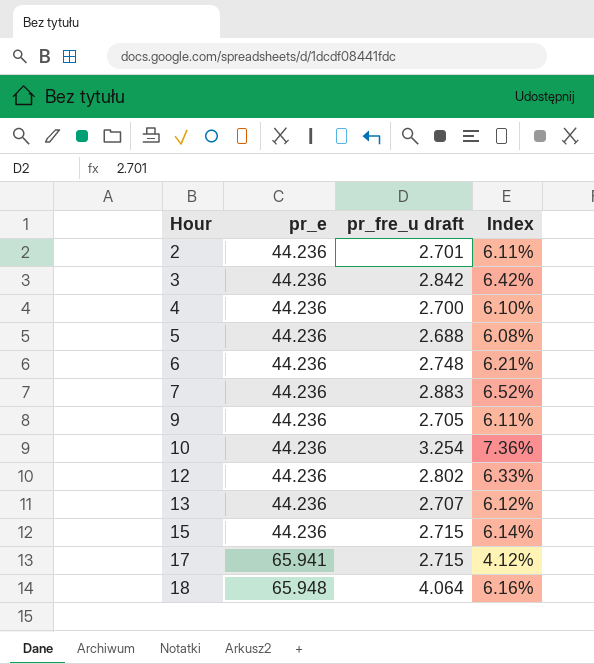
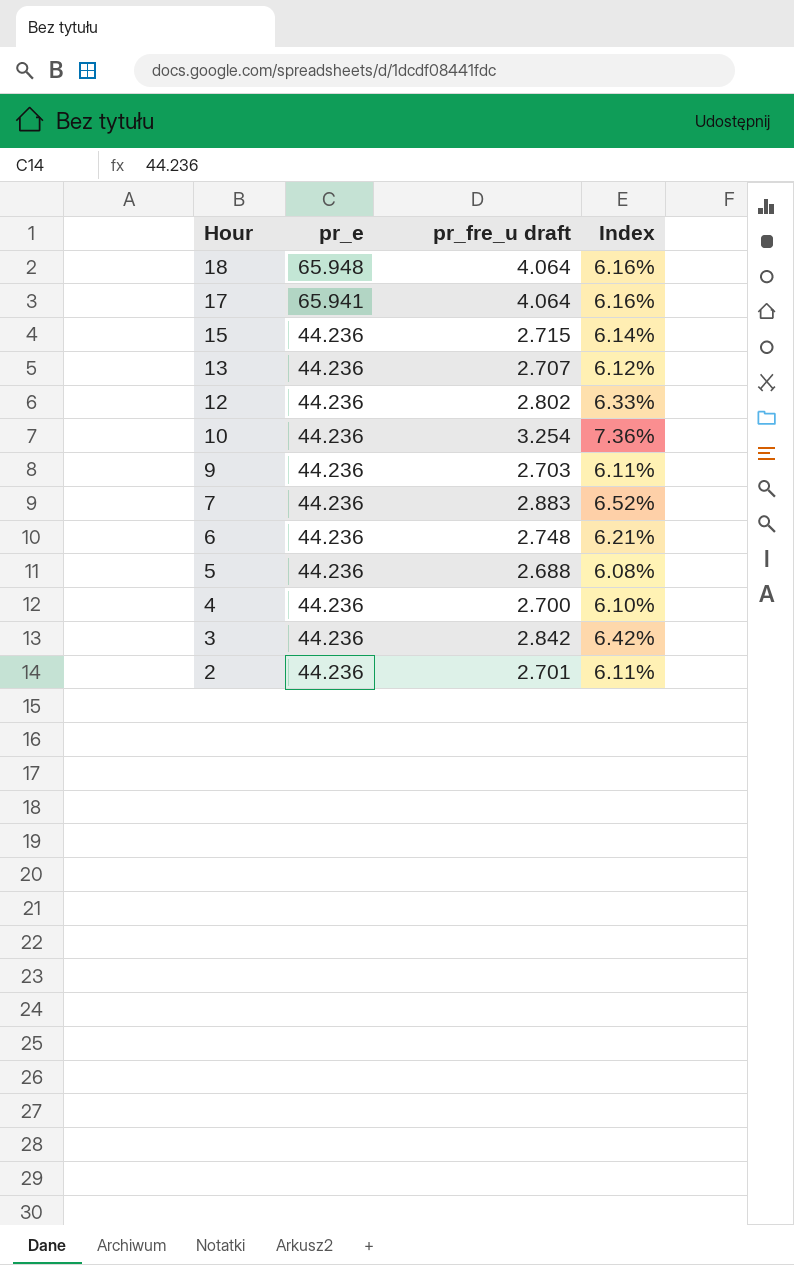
row order: Hour ascending -> Hour descending
17 | pr_fre_u draft: 2.715 -> 4.064
17 | Index: 4.12% -> 6.16%
9 | pr_fre_u draft: 2.705 -> 2.703

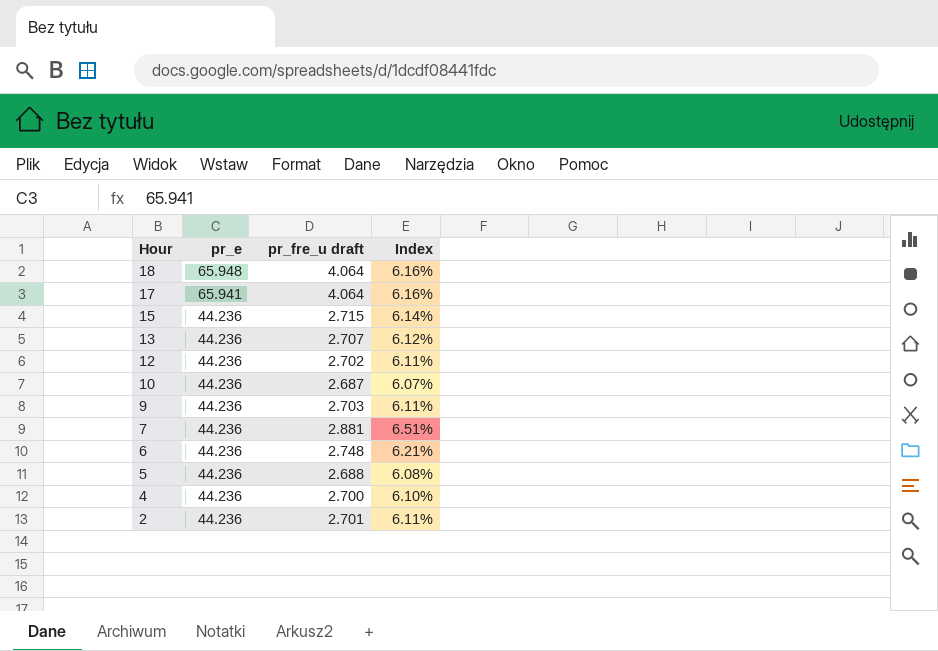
row 3: 44.236 | 2.842 | 6.42% -> none
12 | pr_fre_u draft: 2.802 -> 2.702
12 | Index: 6.33% -> 6.11%
10 | pr_fre_u draft: 3.254 -> 2.687
10 | Index: 7.36% -> 6.07%
7 | pr_fre_u draft: 2.883 -> 2.881
7 | Index: 6.52% -> 6.51%

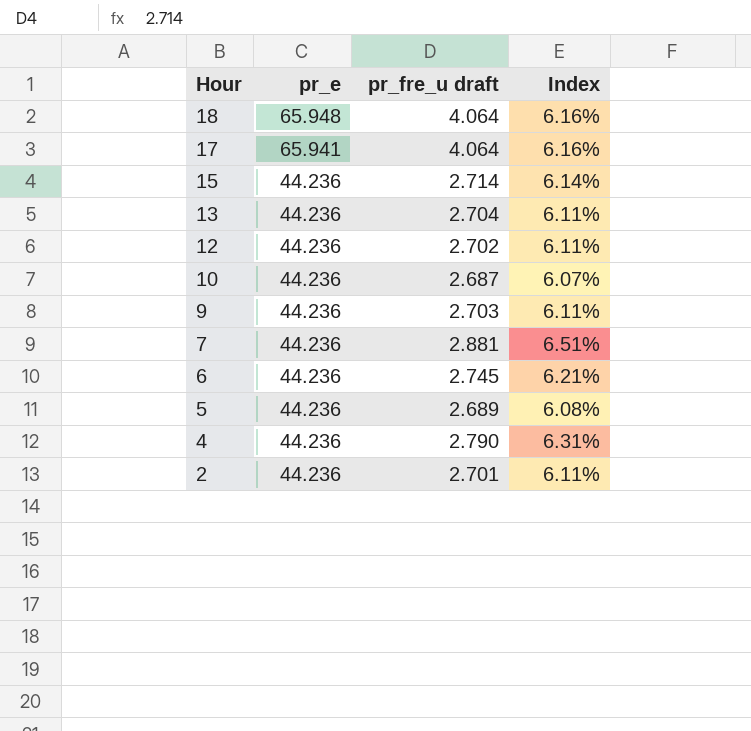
15 | pr_fre_u draft: 2.715 -> 2.714
13 | pr_fre_u draft: 2.707 -> 2.704
13 | Index: 6.12% -> 6.11%
6 | pr_fre_u draft: 2.748 -> 2.745
5 | pr_fre_u draft: 2.688 -> 2.689
4 | pr_fre_u draft: 2.700 -> 2.790
4 | Index: 6.10% -> 6.31%

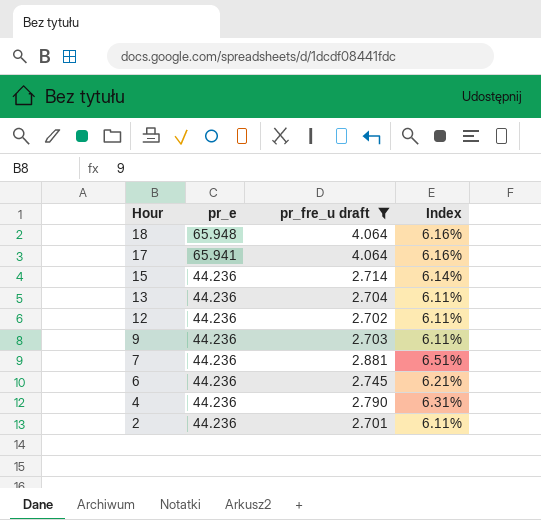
filter: none -> pr_fre_u draft >= 2.701

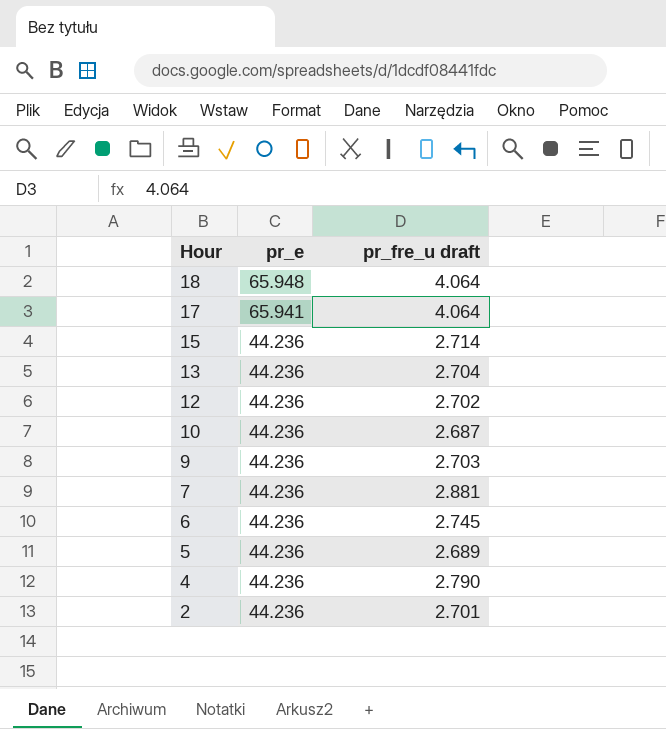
filter: pr_fre_u draft >= 2.701 -> none
column Index | formula: [pr_fre_u draft] / [pr_e] -> none

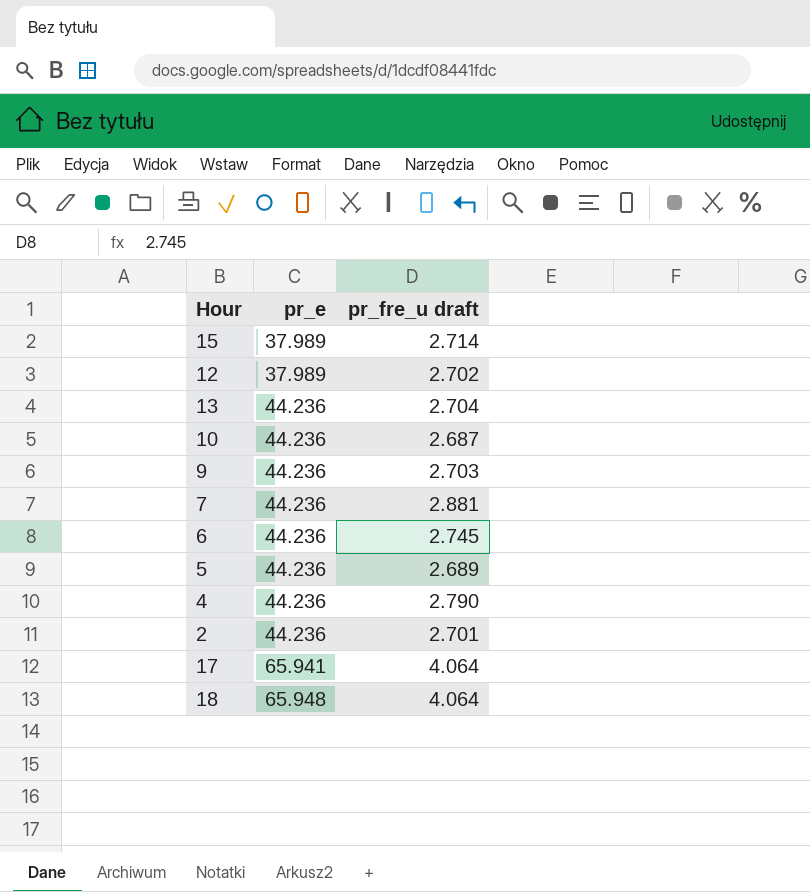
row order: Hour descending -> pr_e ascending
15 | pr_e: 44.236 -> 37.989
12 | pr_e: 44.236 -> 37.989

